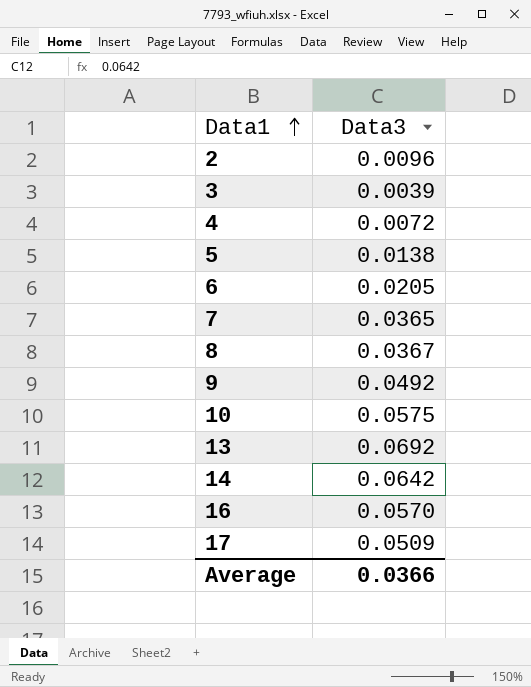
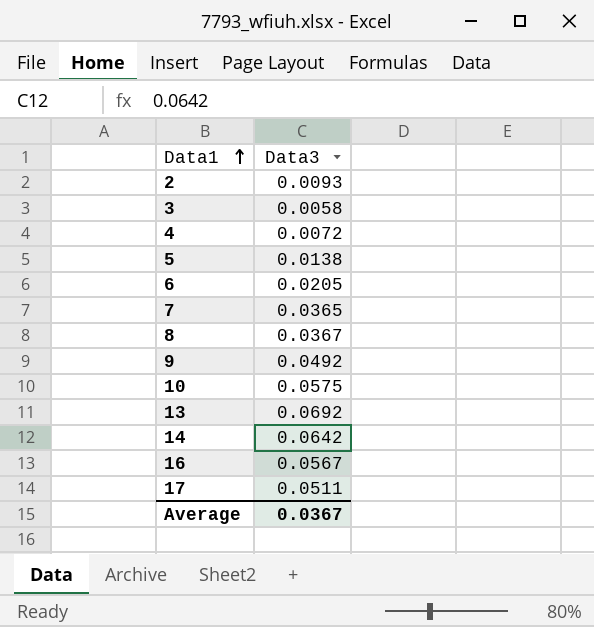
2 | Data3: 0.0096 -> 0.0093
3 | Data3: 0.0039 -> 0.0058
16 | Data3: 0.0570 -> 0.0567
17 | Data3: 0.0509 -> 0.0511
Average | Data3: 0.0366 -> 0.0367

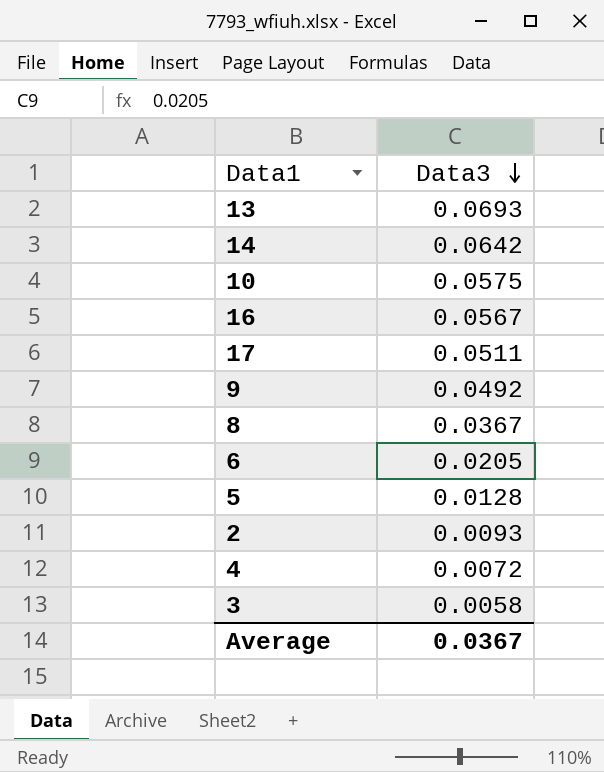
row order: Data1 ascending -> Data3 descending
row 7: 0.0365 -> none
13 | Data3: 0.0692 -> 0.0693
5 | Data3: 0.0138 -> 0.0128

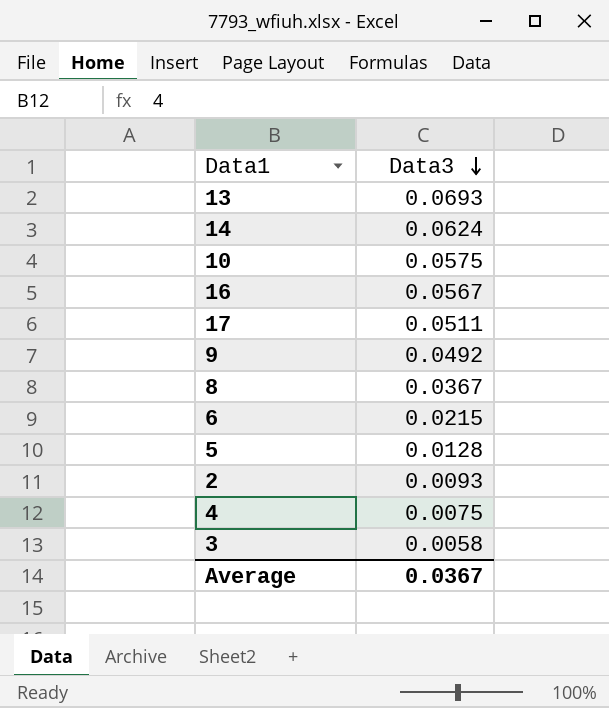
14 | Data3: 0.0642 -> 0.0624
6 | Data3: 0.0205 -> 0.0215
4 | Data3: 0.0072 -> 0.0075

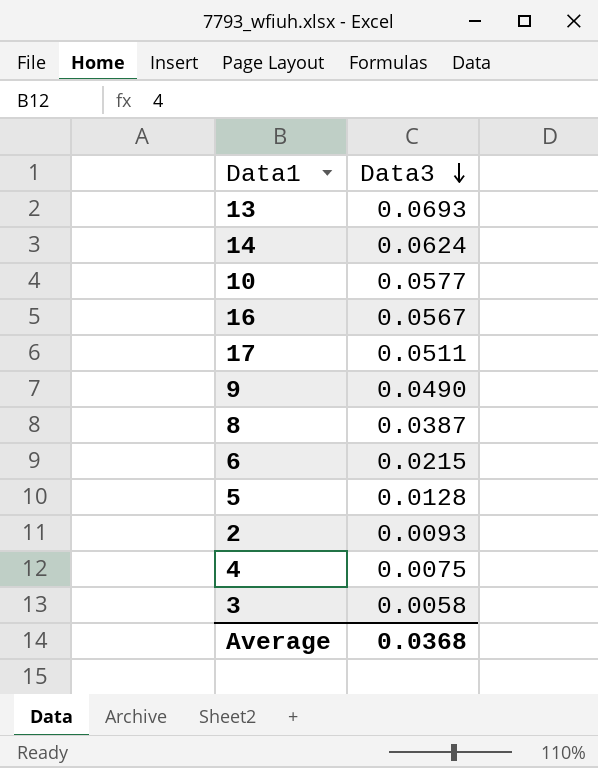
10 | Data3: 0.0575 -> 0.0577
9 | Data3: 0.0492 -> 0.0490
8 | Data3: 0.0367 -> 0.0387
Average | Data3: 0.0367 -> 0.0368

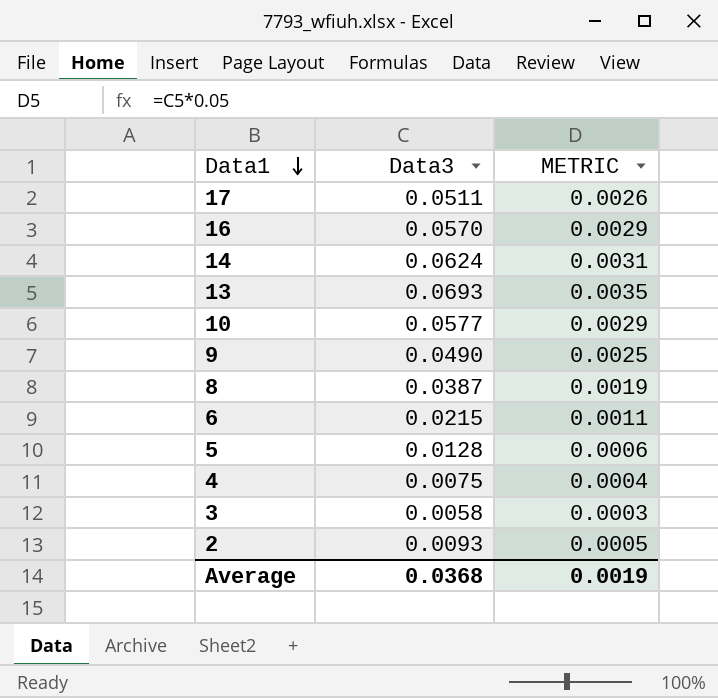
row order: Data3 descending -> Data1 descending
column METRIC | formula: none -> [Data3] * 0.05
16 | Data3: 0.0567 -> 0.0570

